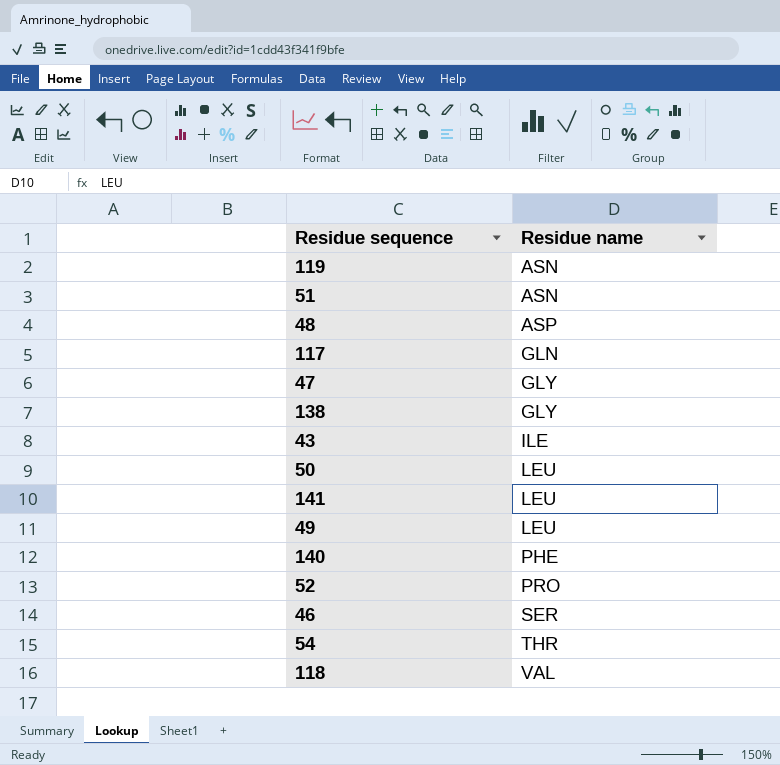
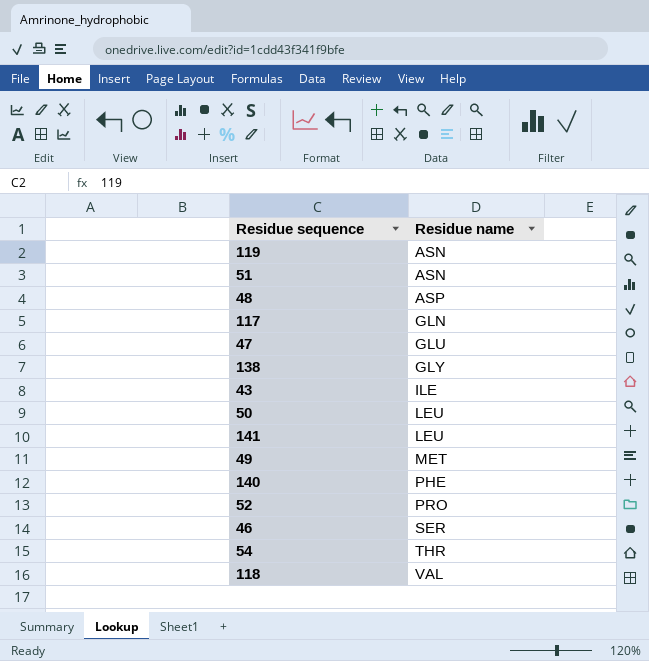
47 | Residue name: GLY -> GLU
49 | Residue name: LEU -> MET

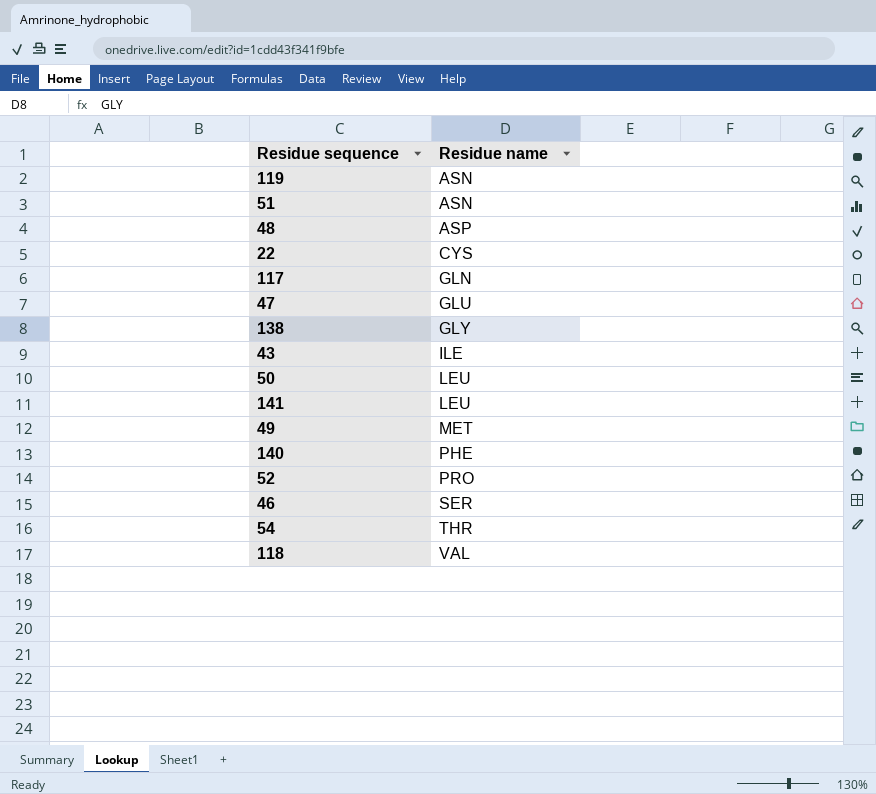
row 22: none -> CYS

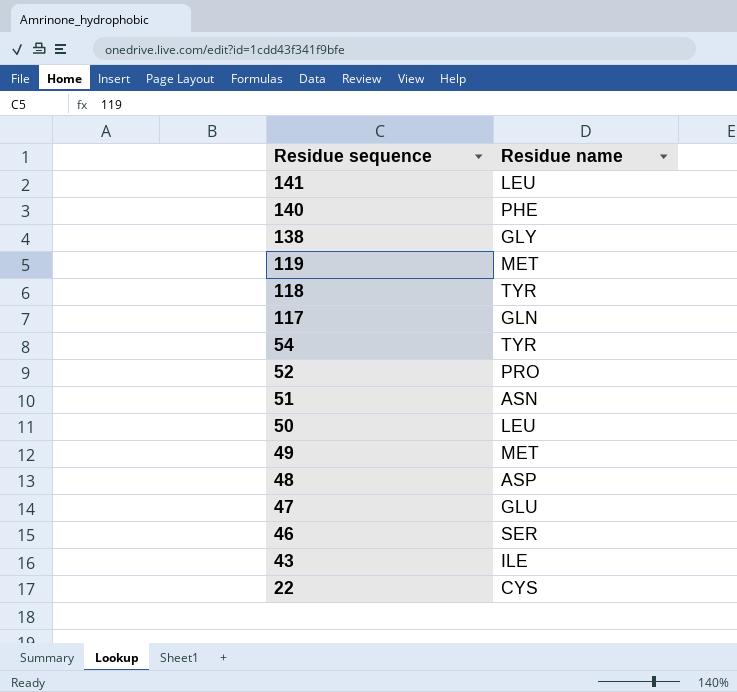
row order: Residue name ascending -> Residue sequence descending
119 | Residue name: ASN -> MET
118 | Residue name: VAL -> TYR
54 | Residue name: THR -> TYR

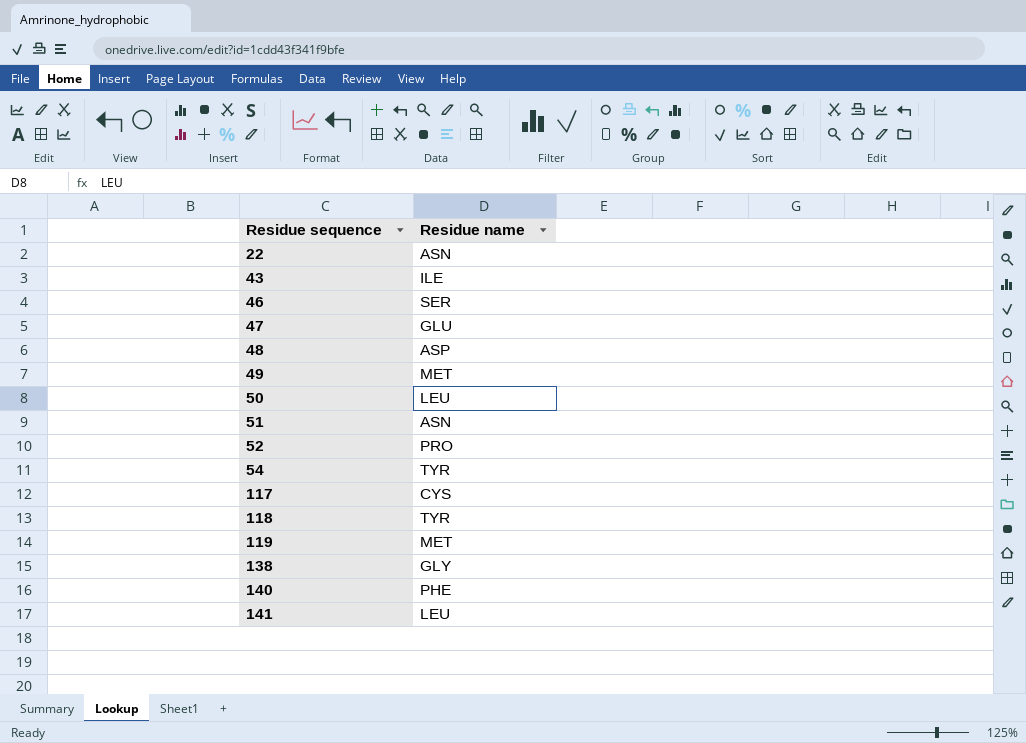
row order: Residue sequence descending -> Residue sequence ascending
22 | Residue name: CYS -> ASN
117 | Residue name: GLN -> CYS

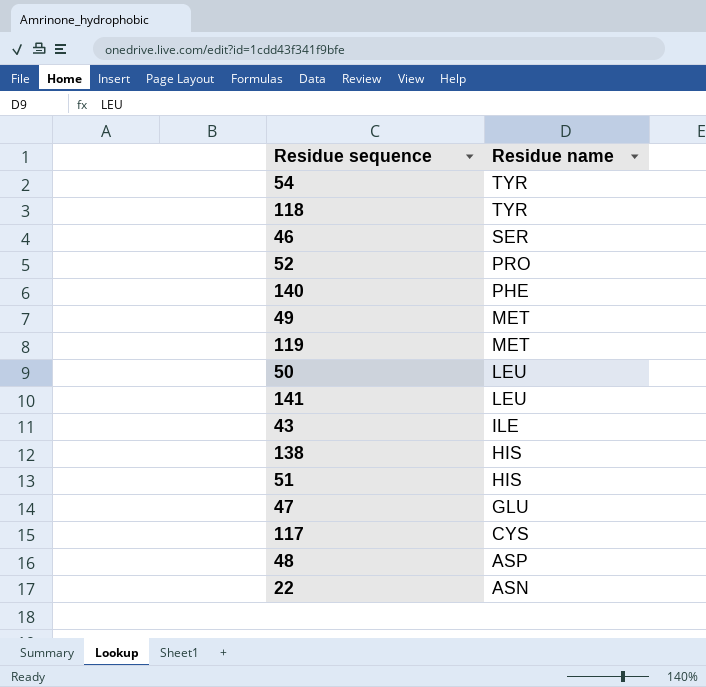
row order: Residue sequence ascending -> Residue name descending
138 | Residue name: GLY -> HIS
51 | Residue name: ASN -> HIS

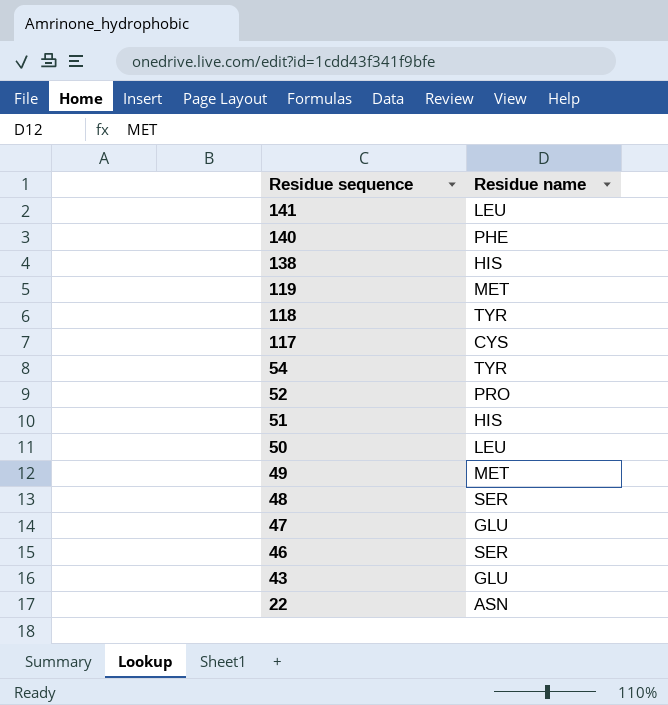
row order: Residue name descending -> Residue sequence descending
48 | Residue name: ASP -> SER
43 | Residue name: ILE -> GLU

